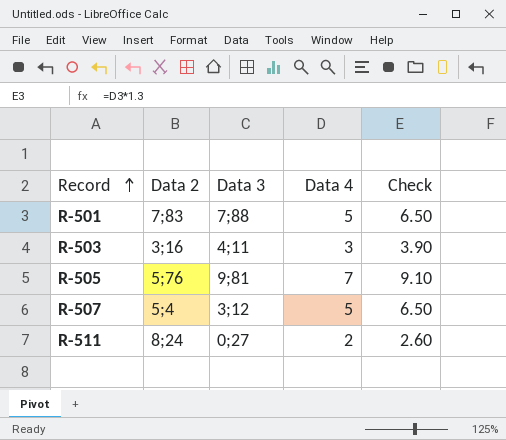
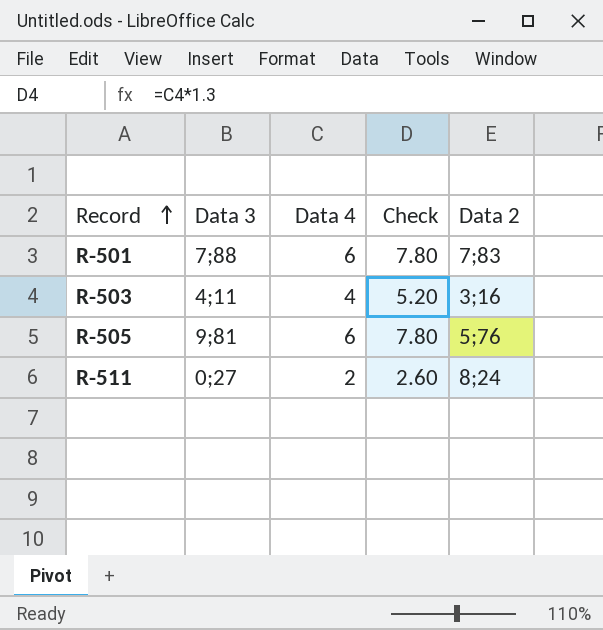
column Data 2 | position: 2 -> 5
row R-507: 5;4 | 3;12 | 5 | 6.50 -> none
R-501 | Data 4: 5 -> 6
R-501 | Check: 6.50 -> 7.80
R-503 | Data 4: 3 -> 4
R-503 | Check: 3.90 -> 5.20
R-505 | Data 4: 7 -> 6
R-505 | Check: 9.10 -> 7.80

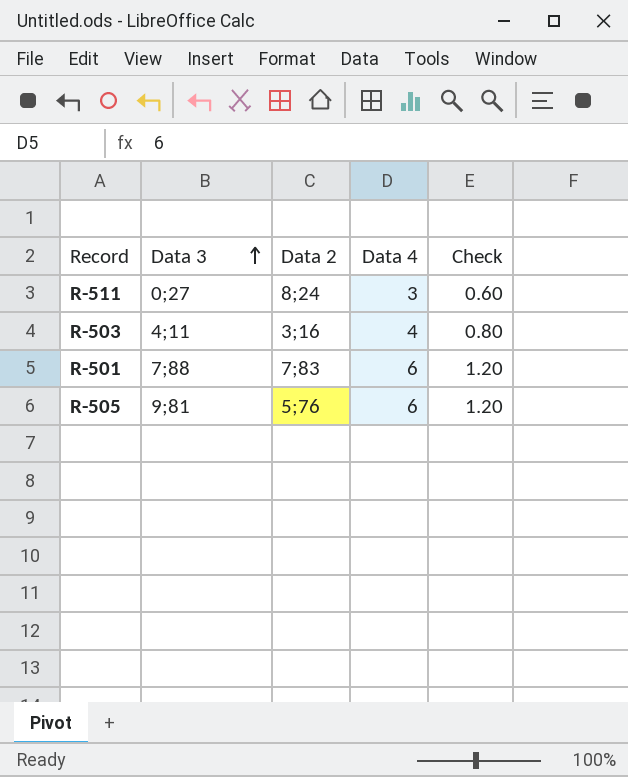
row order: Record ascending -> Data 3 ascending
column Data 2 | position: 5 -> 3
column Check | formula: [Data 4] * 1.3 -> [Data 4] * 0.2
R-511 | Data 4: 2 -> 3

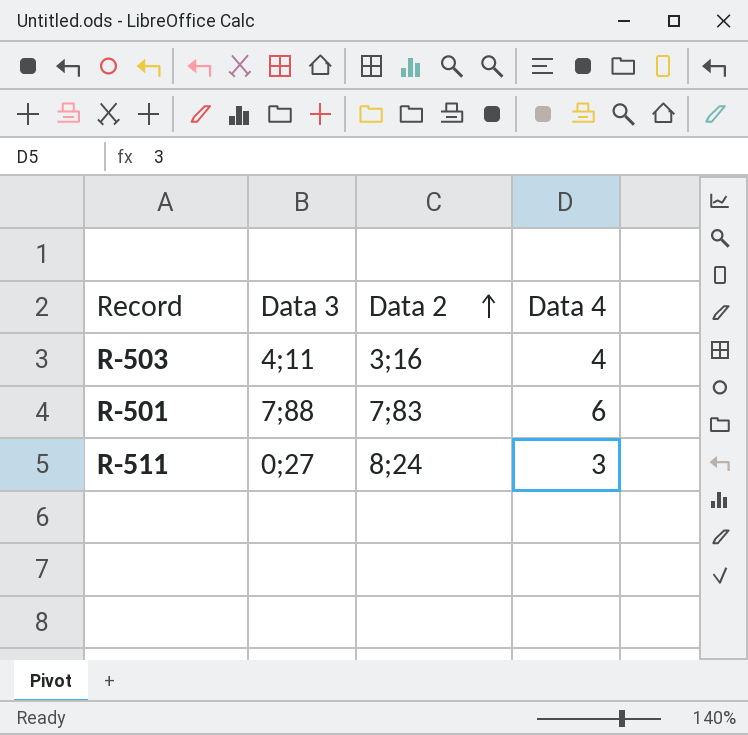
row order: Data 3 ascending -> Data 2 ascending
column Check | formula: [Data 4] * 0.2 -> none
row R-505: 9;81 | 5;76 | 6 | 1.20 -> none

